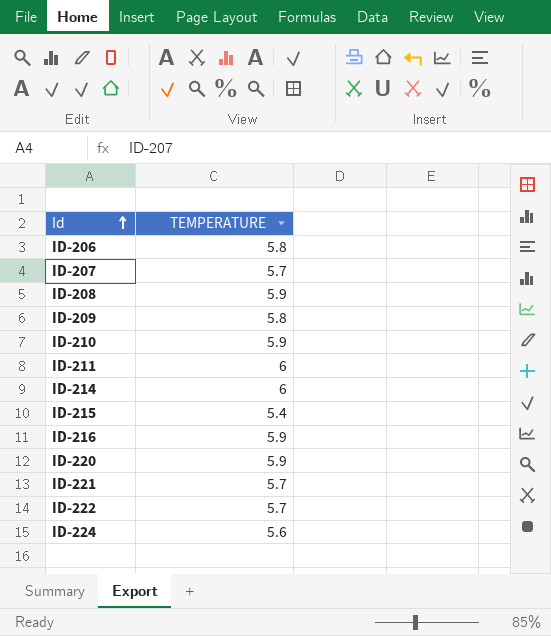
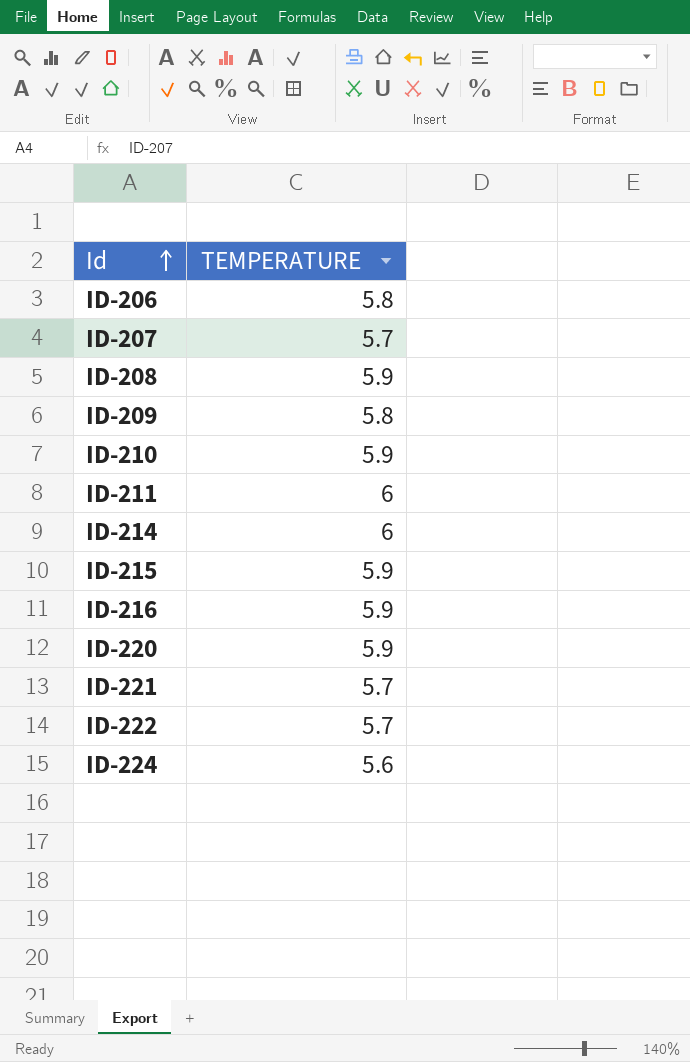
ID-215 | TEMPERATURE: 5.4 -> 5.9

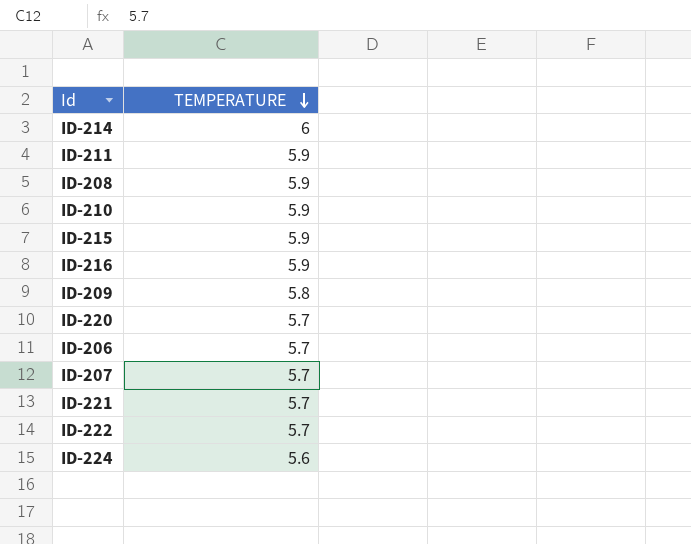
row order: Id ascending -> TEMPERATURE descending
ID-211 | TEMPERATURE: 6 -> 5.9
ID-220 | TEMPERATURE: 5.9 -> 5.7
ID-206 | TEMPERATURE: 5.8 -> 5.7

